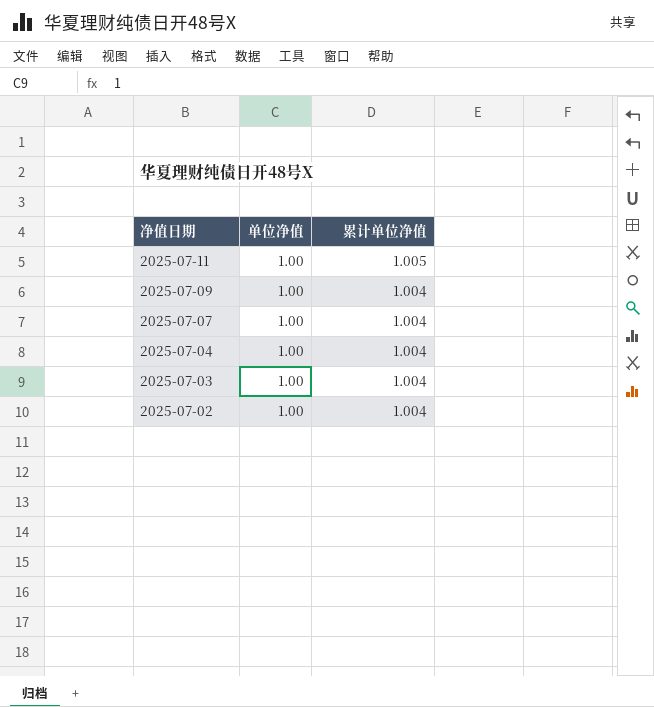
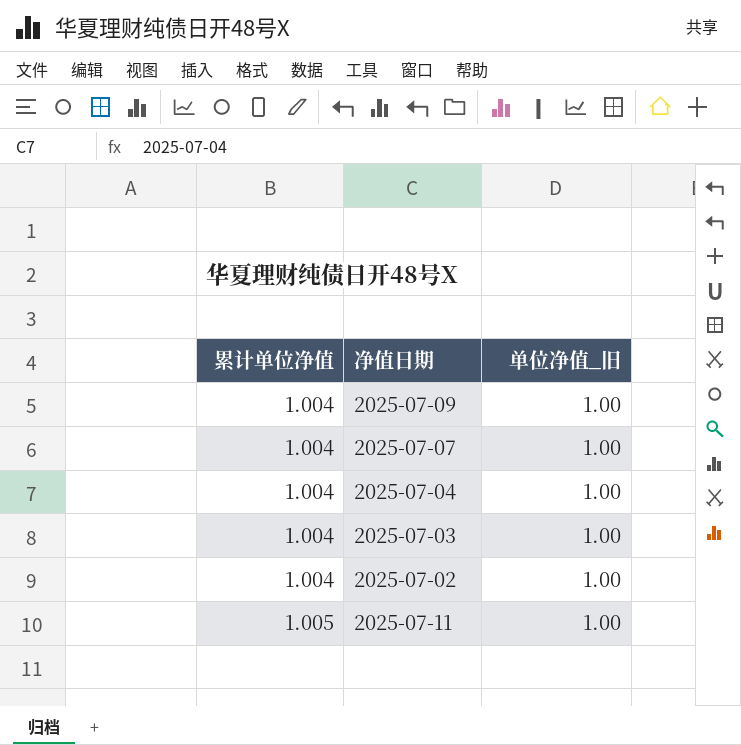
row order: 净值日期 descending -> 累计单位净值 ascending
column 累计单位净值 | position: 3 -> 1
column name: 单位净值 -> 单位净值_旧

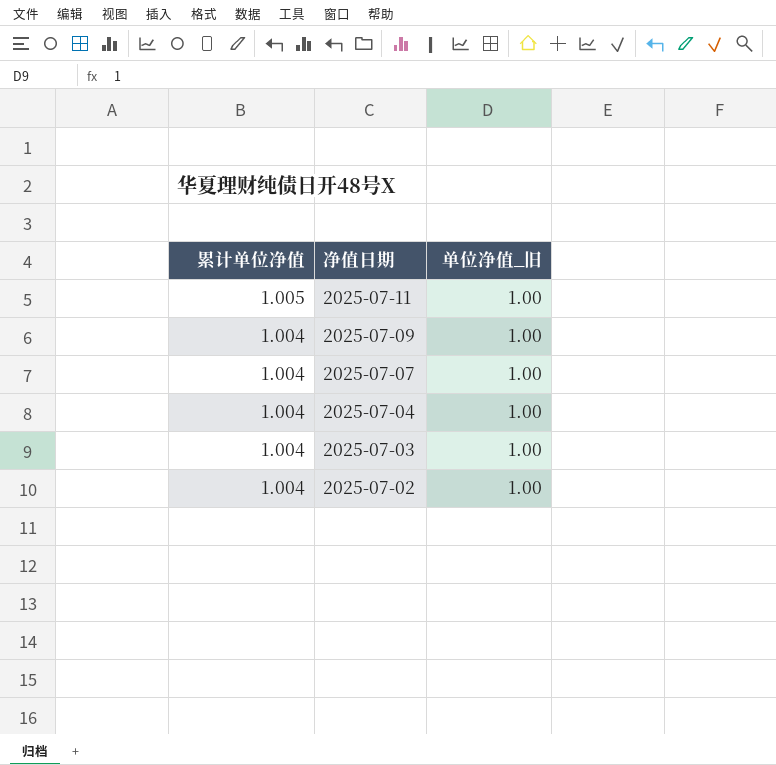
row order: 累计单位净值 ascending -> 累计单位净值 descending

